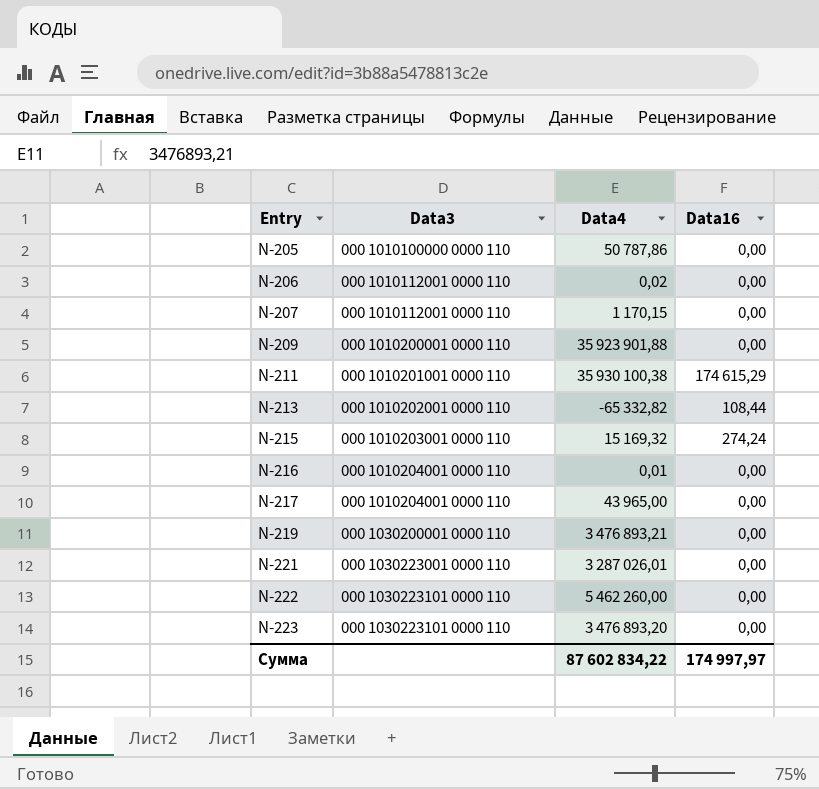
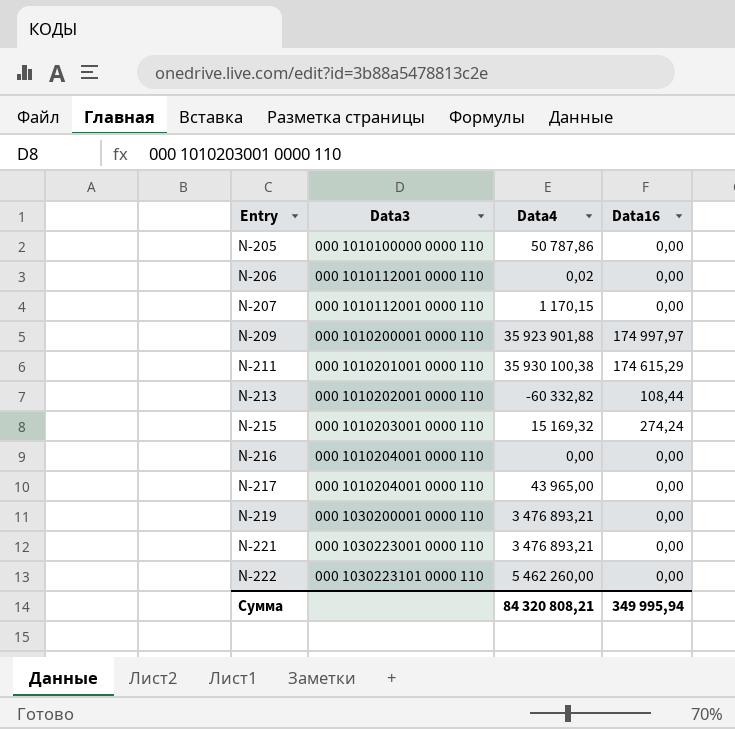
row N-223: 000 1030223101 0000 110 | 3 476 893,20 | 0,00 -> none
N-209 | Data16: 0,00 -> 174 997,97
N-213 | Data4: -65 332,82 -> -60 332,82
N-216 | Data4: 0,01 -> 0,00
N-221 | Data4: 3 287 026,01 -> 3 476 893,21
Сумма | Data4: 87 602 834,22 -> 84 320 808,21
Сумма | Data16: 174 997,97 -> 349 995,94

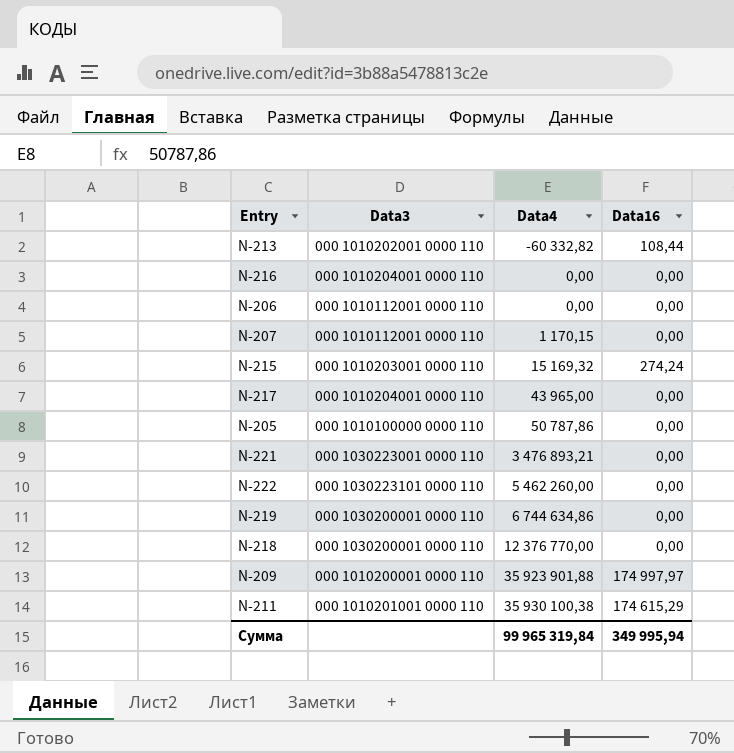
row order: Entry ascending -> Data4 ascending
N-206 | Data4: 0,02 -> 0,00
N-219 | Data4: 3 476 893,21 -> 6 744 634,86
row N-218: none -> 000 1030200001 0000 110 | 12 376 770,00 | 0,00
Сумма | Data4: 84 320 808,21 -> 99 965 319,84

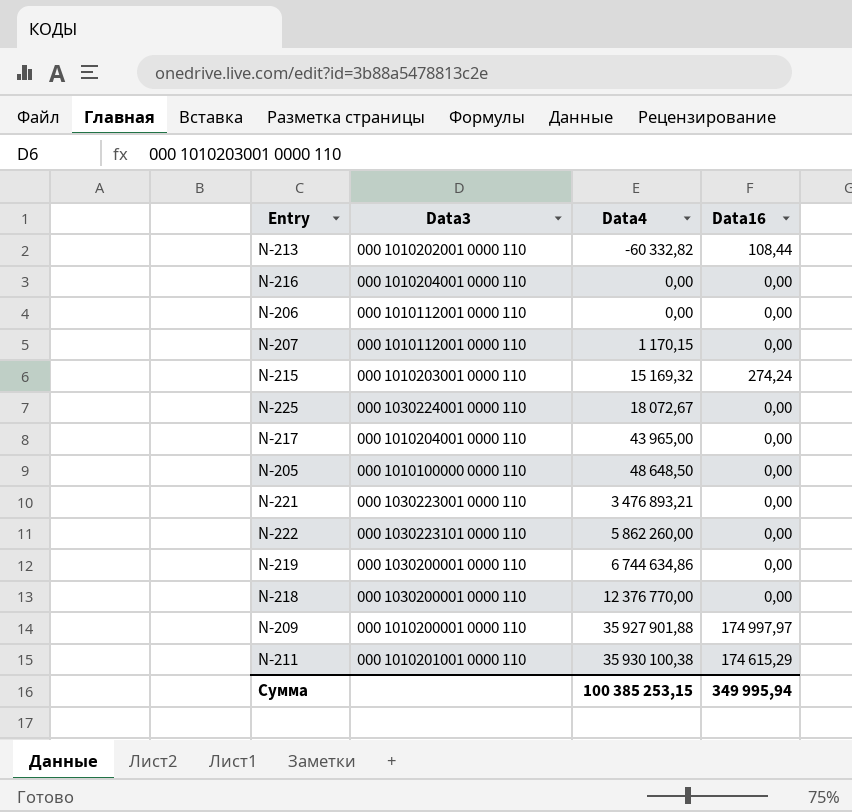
row N-225: none -> 000 1030224001 0000 110 | 18 072,67 | 0,00
N-205 | Data4: 50 787,86 -> 48 648,50
N-222 | Data4: 5 462 260,00 -> 5 862 260,00
N-209 | Data4: 35 923 901,88 -> 35 927 901,88
Сумма | Data4: 99 965 319,84 -> 100 385 253,15

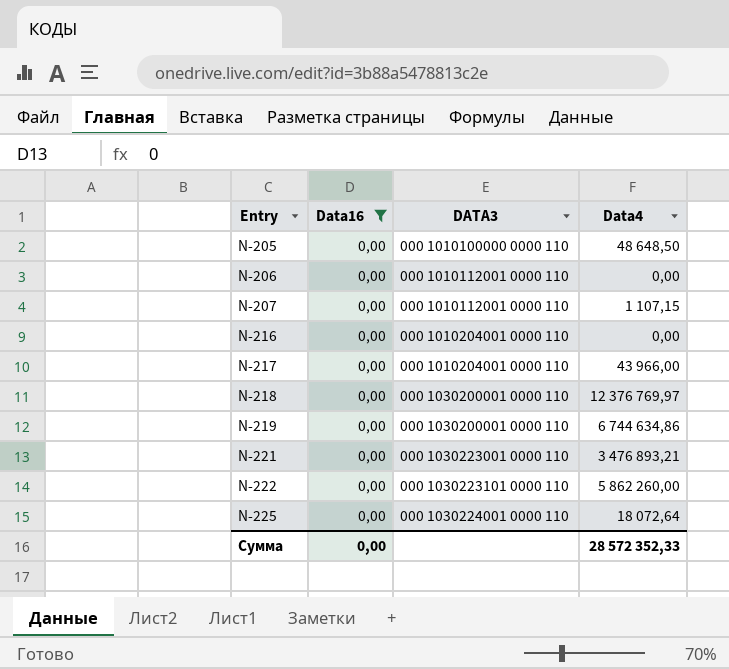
filter: none -> Data16 = 0,00
row order: Data4 ascending -> Entry ascending
column Data16 | position: 4 -> 2
column name: Data3 -> DATA3
N-207 | Data4: 1 170,15 -> 1 107,15
N-217 | Data4: 43 965,00 -> 43 966,00
N-218 | Data4: 12 376 770,00 -> 12 376 769,97
N-225 | Data4: 18 072,67 -> 18 072,64
Сумма | Data16: 349 995,94 -> 0,00
Сумма | Data4: 100 385 253,15 -> 28 572 352,33

